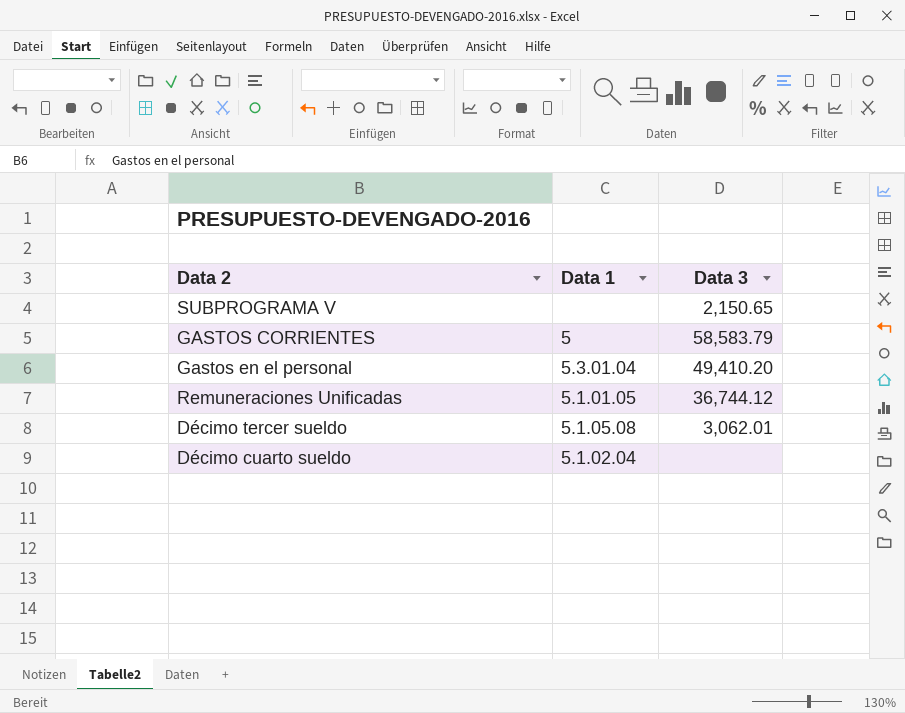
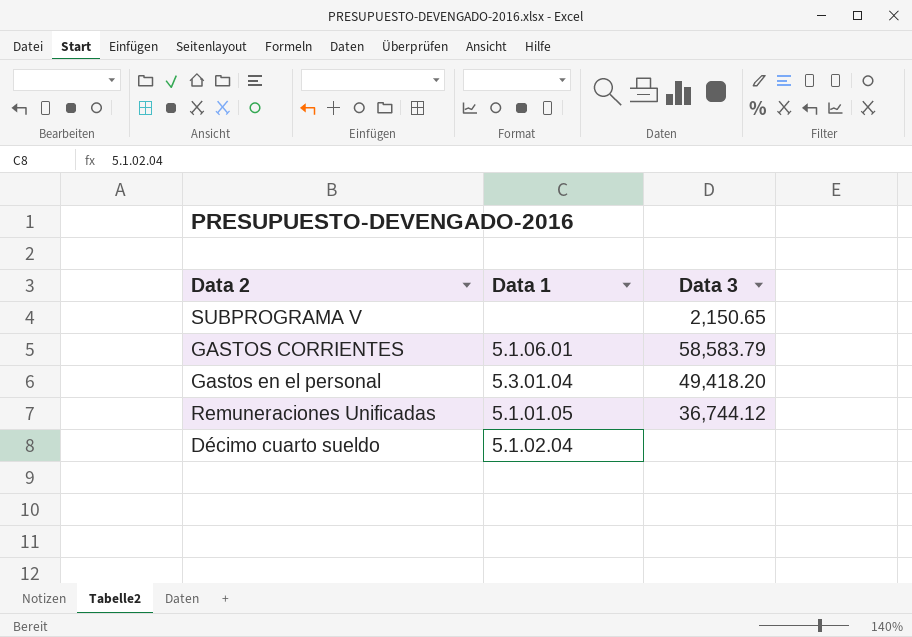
row Décimo tercer sueldo: 5.1.05.08 | 3,062.01 -> none
GASTOS CORRIENTES | Data 1: 5 -> 5.1.06.01
Gastos en el personal | Data 3: 49,410.20 -> 49,418.20

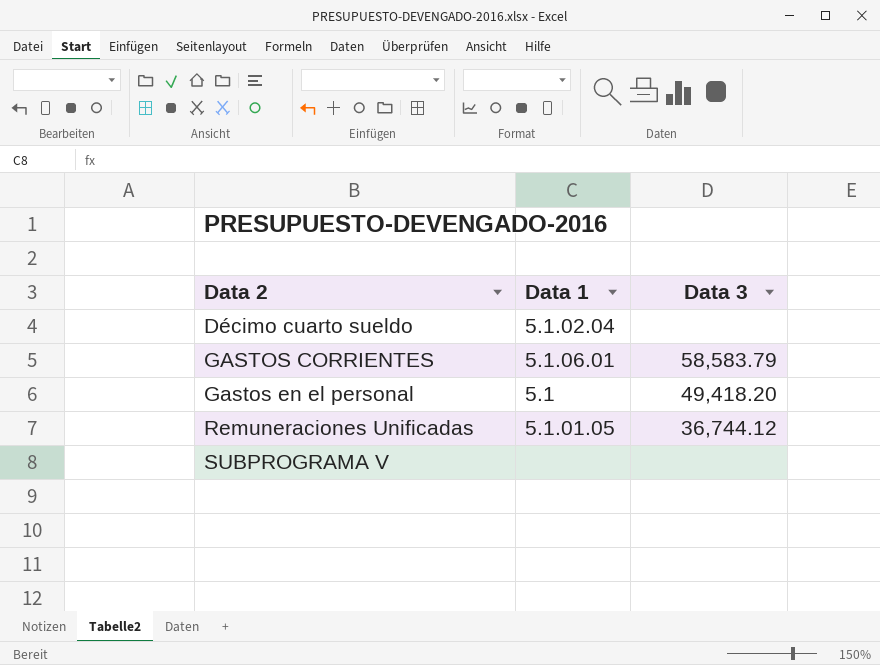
row order: none -> Data 2 ascending
Gastos en el personal | Data 1: 5.3.01.04 -> 5.1
SUBPROGRAMA V | Data 3: 2,150.65 -> none

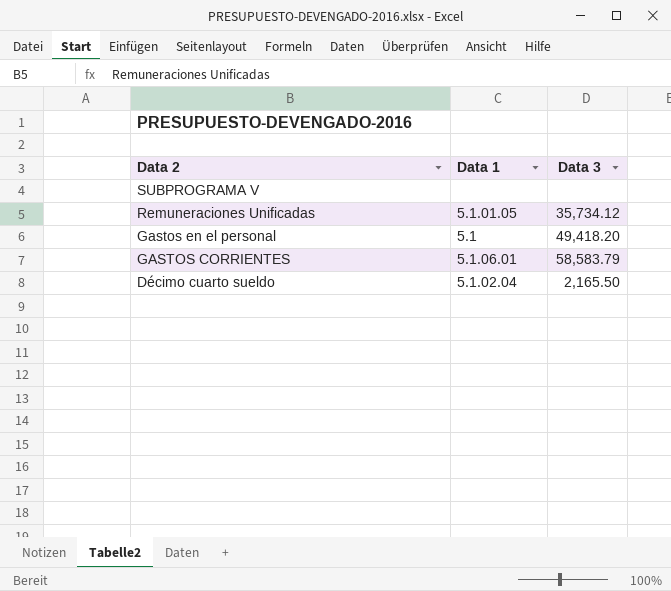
row order: Data 2 ascending -> Data 2 descending
Remuneraciones Unificadas | Data 3: 36,744.12 -> 35,734.12
Décimo cuarto sueldo | Data 3: none -> 2,165.50

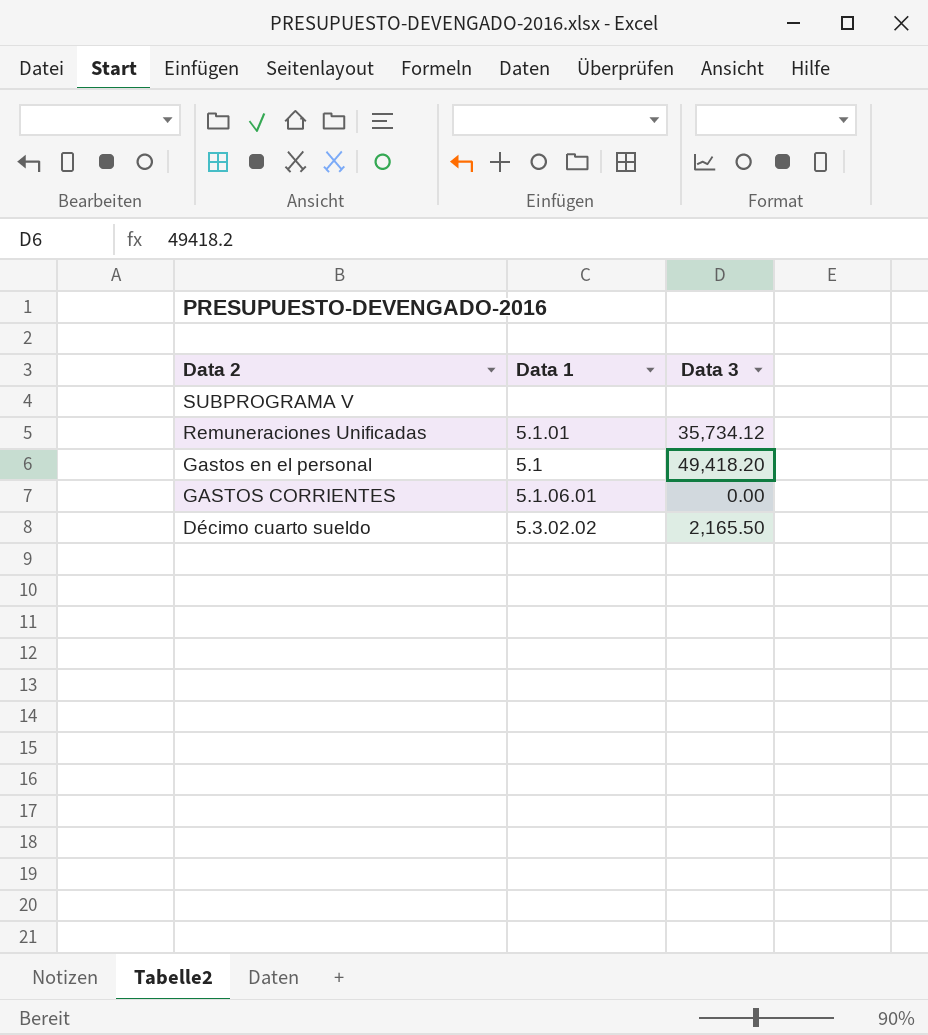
Remuneraciones Unificadas | Data 1: 5.1.01.05 -> 5.1.01
GASTOS CORRIENTES | Data 3: 58,583.79 -> 0.00
Décimo cuarto sueldo | Data 1: 5.1.02.04 -> 5.3.02.02

